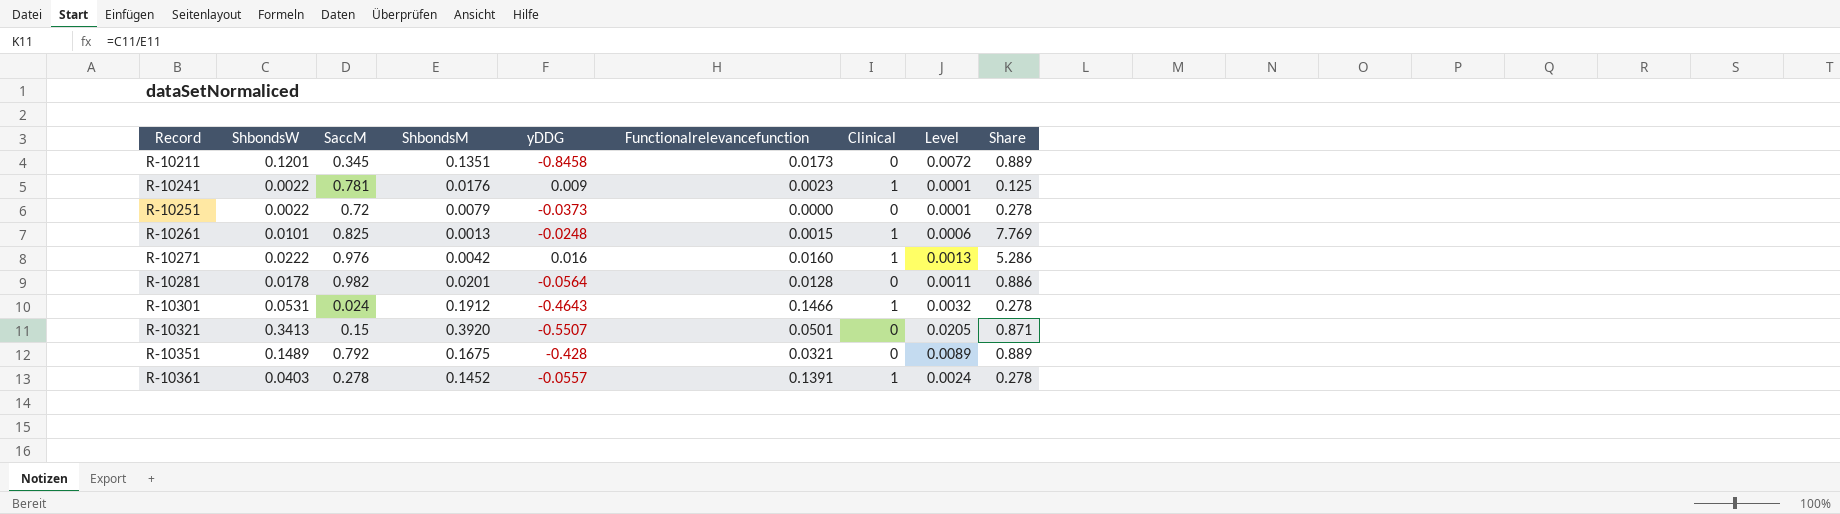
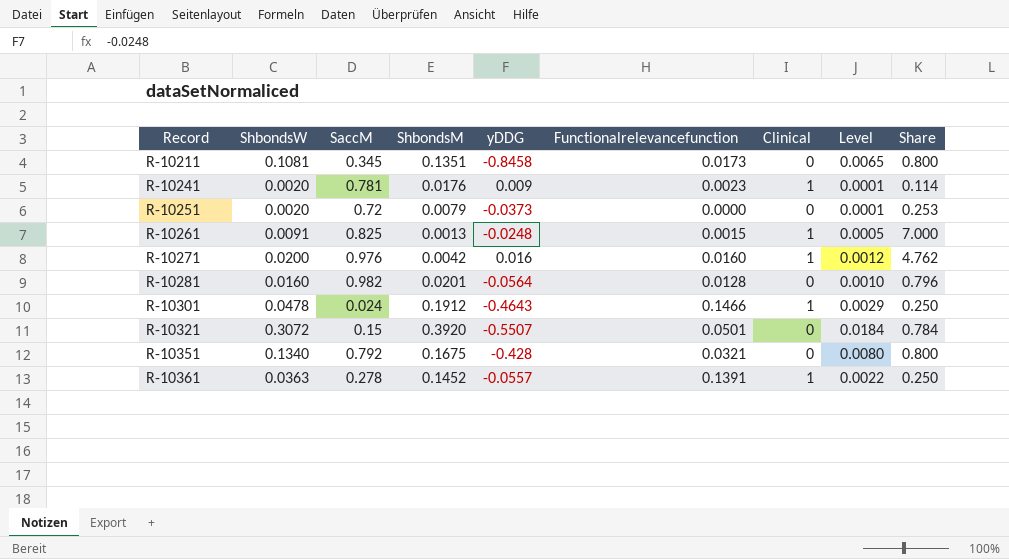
R-10211 | ShbondsW: 0.1201 -> 0.1081
R-10211 | Level: 0.0072 -> 0.0065
R-10211 | Share: 0.889 -> 0.800
R-10241 | ShbondsW: 0.0022 -> 0.0020
R-10241 | Share: 0.125 -> 0.114
R-10251 | ShbondsW: 0.0022 -> 0.0020
R-10251 | Share: 0.278 -> 0.253
R-10261 | ShbondsW: 0.0101 -> 0.0091
R-10261 | Level: 0.0006 -> 0.0005
R-10261 | Share: 7.769 -> 7.000
R-10271 | ShbondsW: 0.0222 -> 0.0200
R-10271 | Level: 0.0013 -> 0.0012
R-10271 | Share: 5.286 -> 4.762
R-10281 | ShbondsW: 0.0178 -> 0.0160
R-10281 | Level: 0.0011 -> 0.0010
R-10281 | Share: 0.886 -> 0.796
R-10301 | ShbondsW: 0.0531 -> 0.0478
R-10301 | Level: 0.0032 -> 0.0029
R-10301 | Share: 0.278 -> 0.250
R-10321 | ShbondsW: 0.3413 -> 0.3072
R-10321 | Level: 0.0205 -> 0.0184
R-10321 | Share: 0.871 -> 0.784
R-10351 | ShbondsW: 0.1489 -> 0.1340
R-10351 | Level: 0.0089 -> 0.0080
R-10351 | Share: 0.889 -> 0.800
R-10361 | ShbondsW: 0.0403 -> 0.0363
R-10361 | Level: 0.0024 -> 0.0022
R-10361 | Share: 0.278 -> 0.250

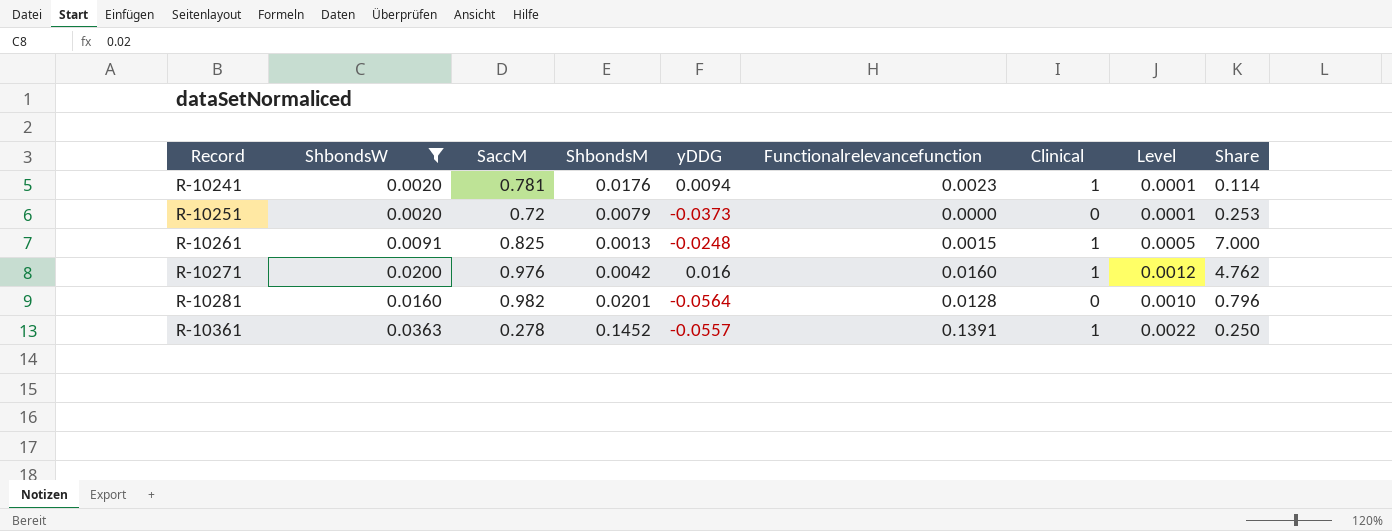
filter: none -> ShbondsW <= 0.0363
R-10241 | yDDG: 0.009 -> 0.0094

